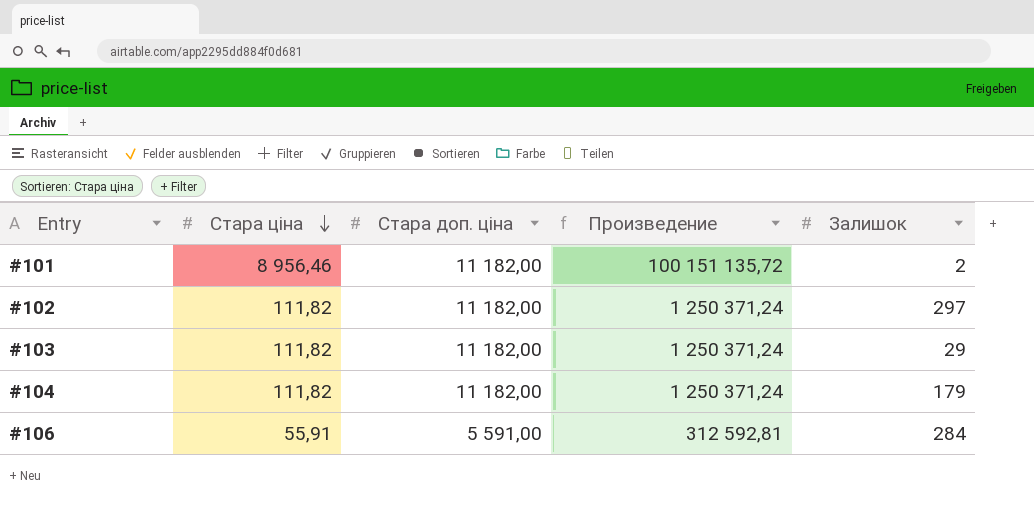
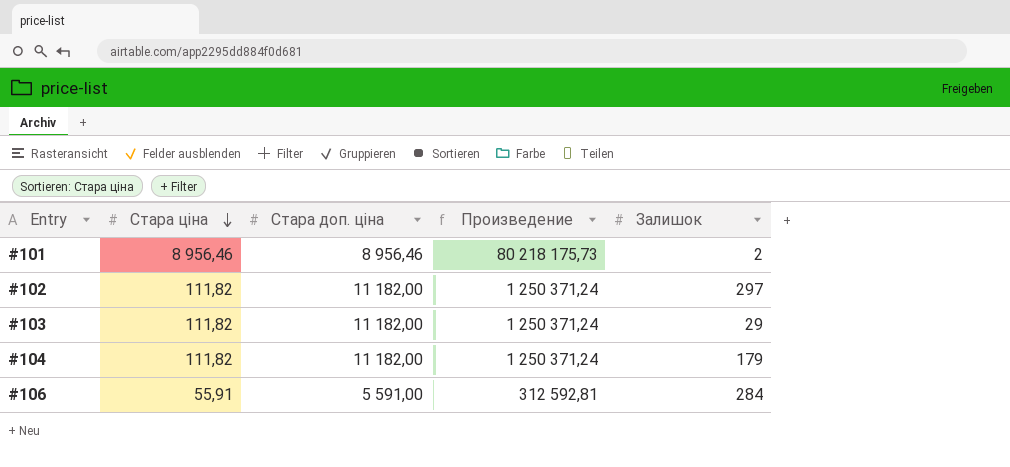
#101 | Стара доп. ціна: 11 182,00 -> 8 956,46
#101 | Произведение: 100 151 135,72 -> 80 218 175,73

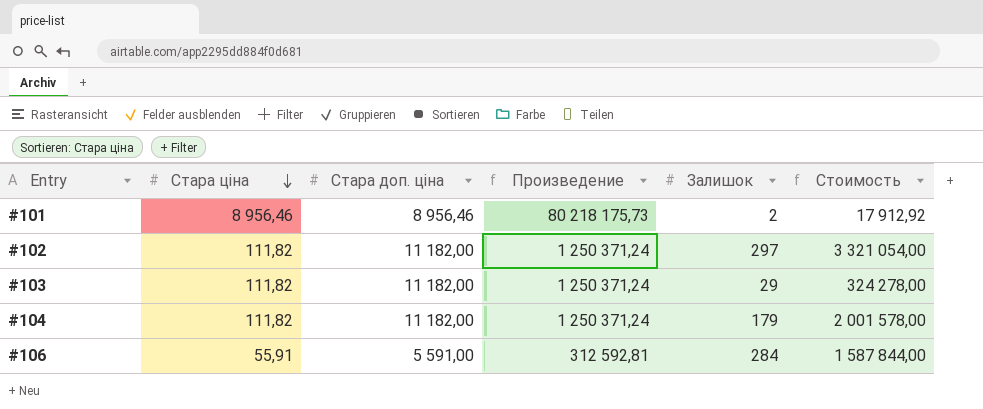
column Стоимость | formula: none -> [Стара доп. ціна] * [Залишок]

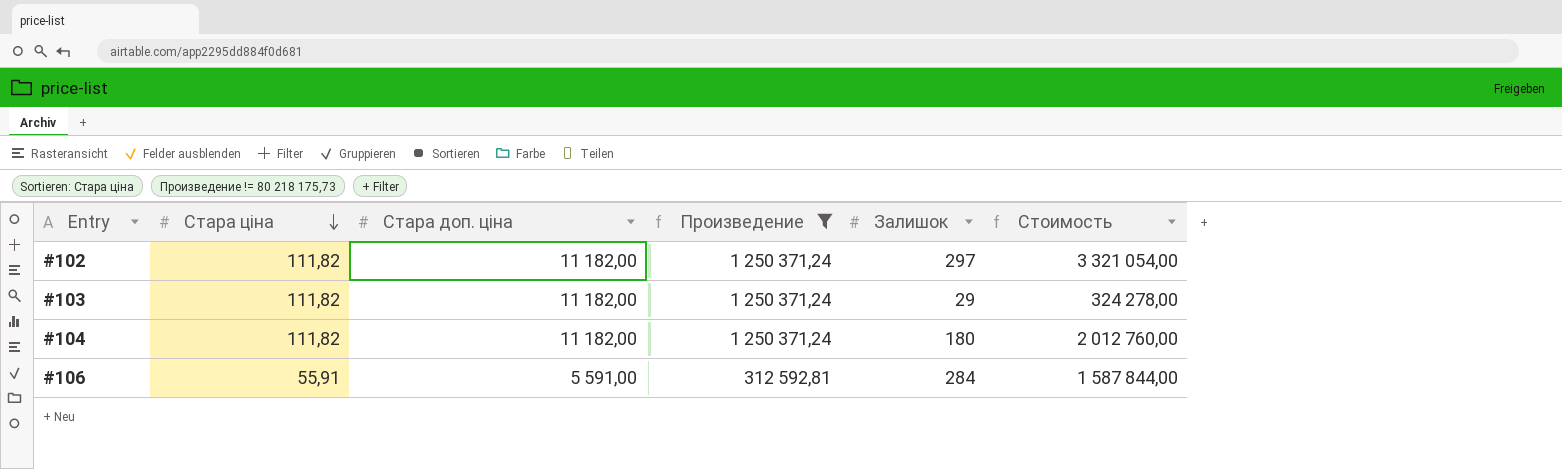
filter: none -> Произведение != 80 218 175,73
#104 | Залишок: 179 -> 180
#104 | Стоимость: 2 001 578,00 -> 2 012 760,00

